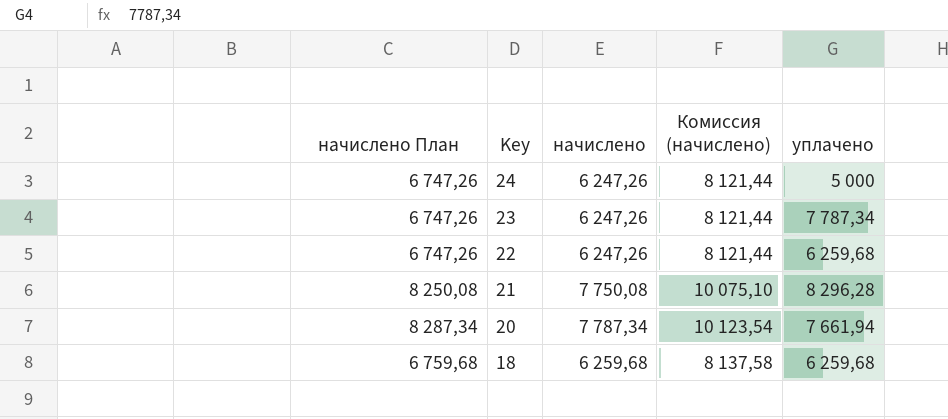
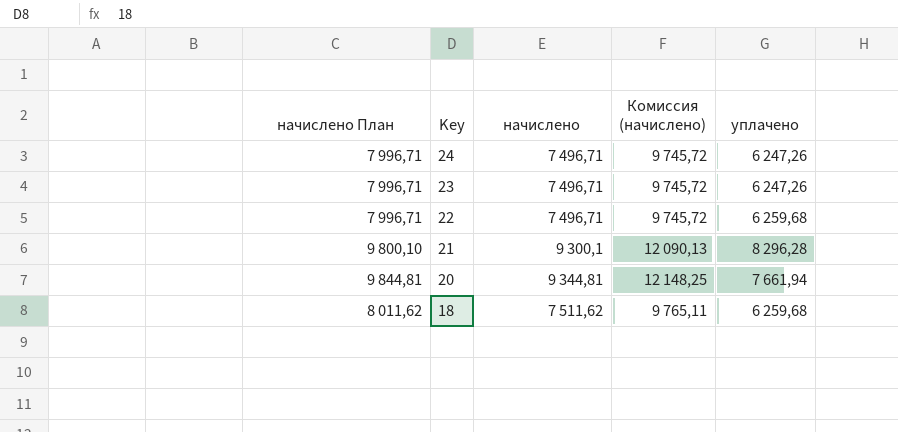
24 | начислено План: 6 747,26 -> 7 996,71
24 | начислено: 6 247,26 -> 7 496,71
24 | Комиссия (начислено): 8 121,44 -> 9 745,72
24 | уплачено: 5 000 -> 6 247,26
23 | начислено План: 6 747,26 -> 7 996,71
23 | начислено: 6 247,26 -> 7 496,71
23 | Комиссия (начислено): 8 121,44 -> 9 745,72
23 | уплачено: 7 787,34 -> 6 247,26
22 | начислено План: 6 747,26 -> 7 996,71
22 | начислено: 6 247,26 -> 7 496,71
22 | Комиссия (начислено): 8 121,44 -> 9 745,72
21 | начислено План: 8 250,08 -> 9 800,10
21 | начислено: 7 750,08 -> 9 300,1
21 | Комиссия (начислено): 10 075,10 -> 12 090,13
20 | начислено План: 8 287,34 -> 9 844,81
20 | начислено: 7 787,34 -> 9 344,81
20 | Комиссия (начислено): 10 123,54 -> 12 148,25
18 | начислено План: 6 759,68 -> 8 011,62
18 | начислено: 6 259,68 -> 7 511,62
18 | Комиссия (начислено): 8 137,58 -> 9 765,11

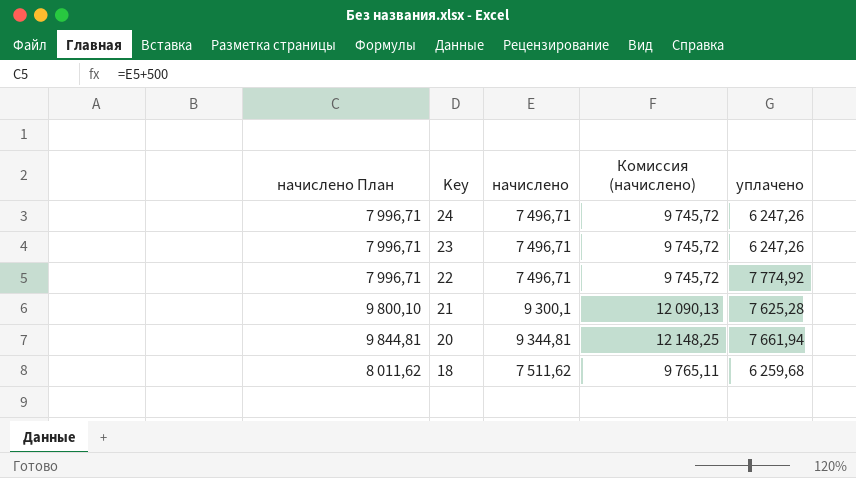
22 | уплачено: 6 259,68 -> 7 774,92
21 | уплачено: 8 296,28 -> 7 625,28

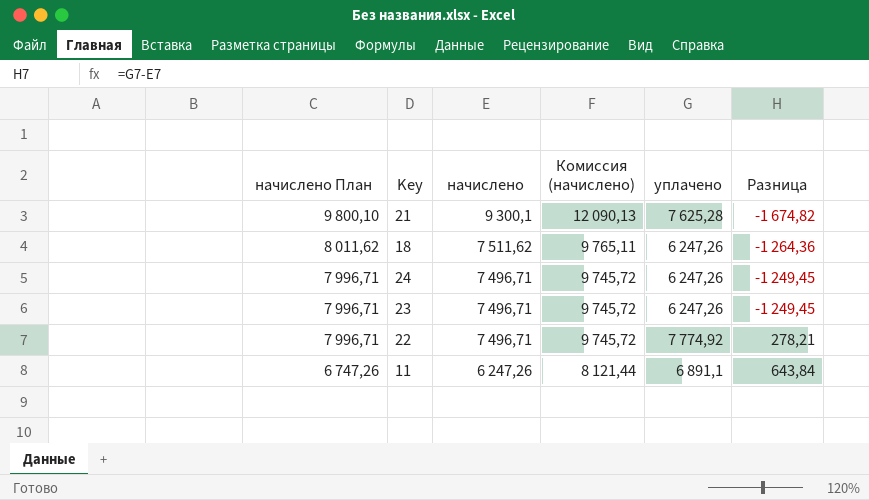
row order: Key descending -> начислено План descending
column Разница | formula: none -> [уплачено] - [начислено]
row 20: 9 844,81 | 9 344,81 | 12 148,25 | 7 661,94 -> none
18 | уплачено: 6 259,68 -> 6 247,26
row 11: none -> 6 747,26 | 6 247,26 | 8 121,44 | 6 891,1 | 643,84

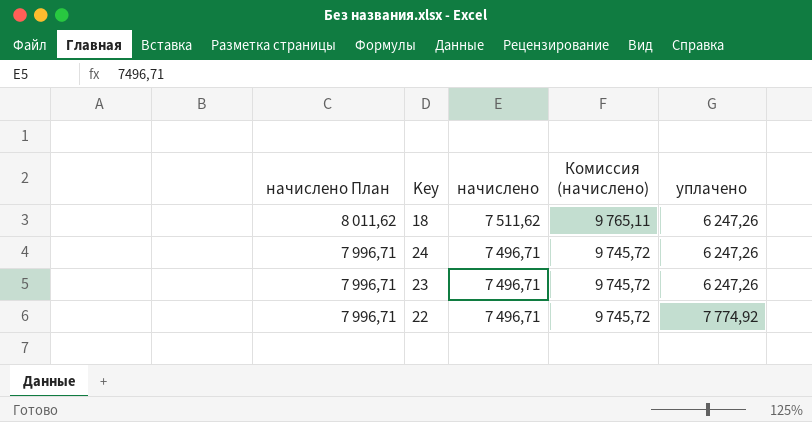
column Разница | formula: [уплачено] - [начислено] -> none
row 21: 9 800,10 | 9 300,1 | 12 090,13 | 7 625,28 | -1 674,82 -> none
row 11: 6 747,26 | 6 247,26 | 8 121,44 | 6 891,1 | 643,84 -> none

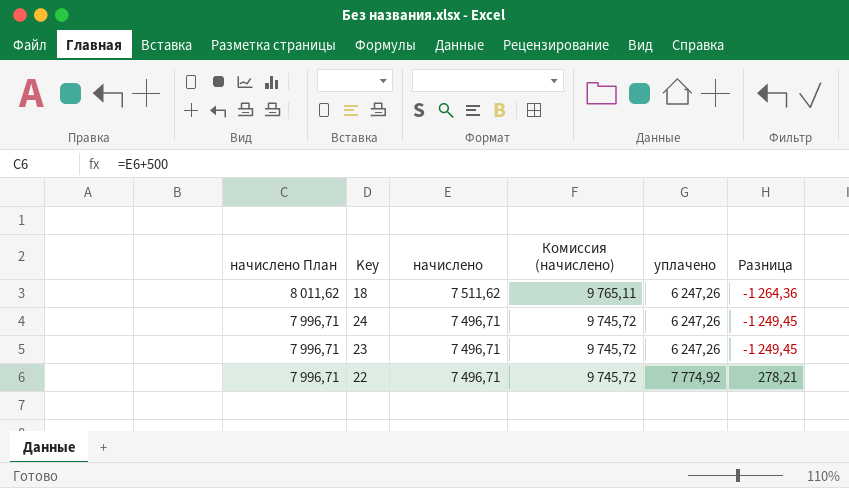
column Разница | formula: none -> [уплачено] - [начислено]

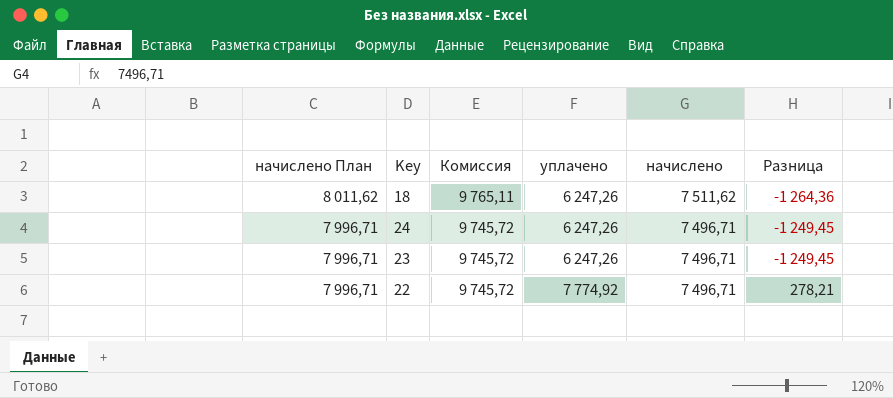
column name: Комиссия (начислено) -> Комиссия
column начислено | position: 3 -> 5

